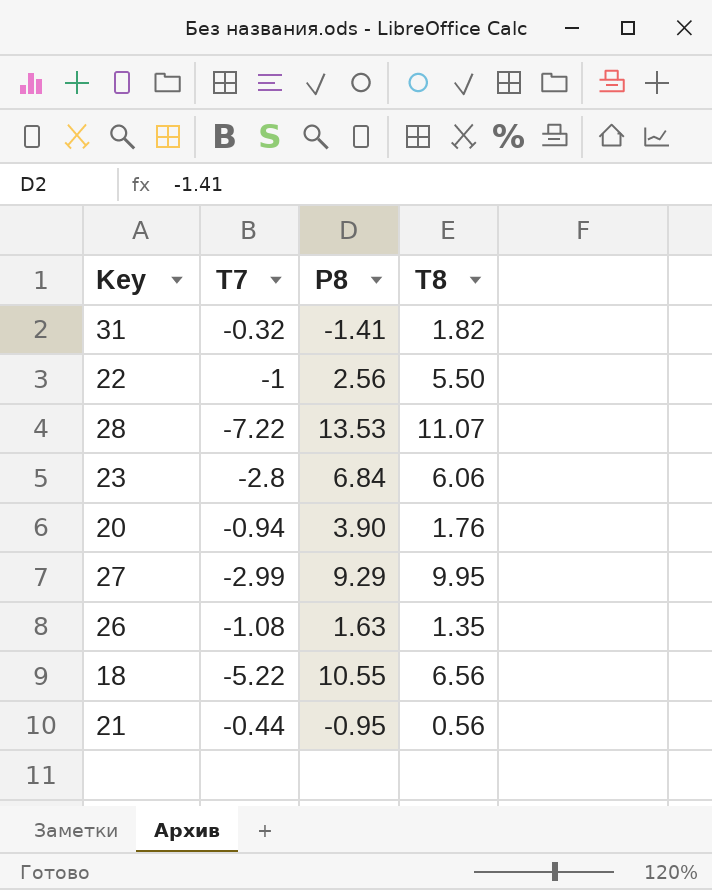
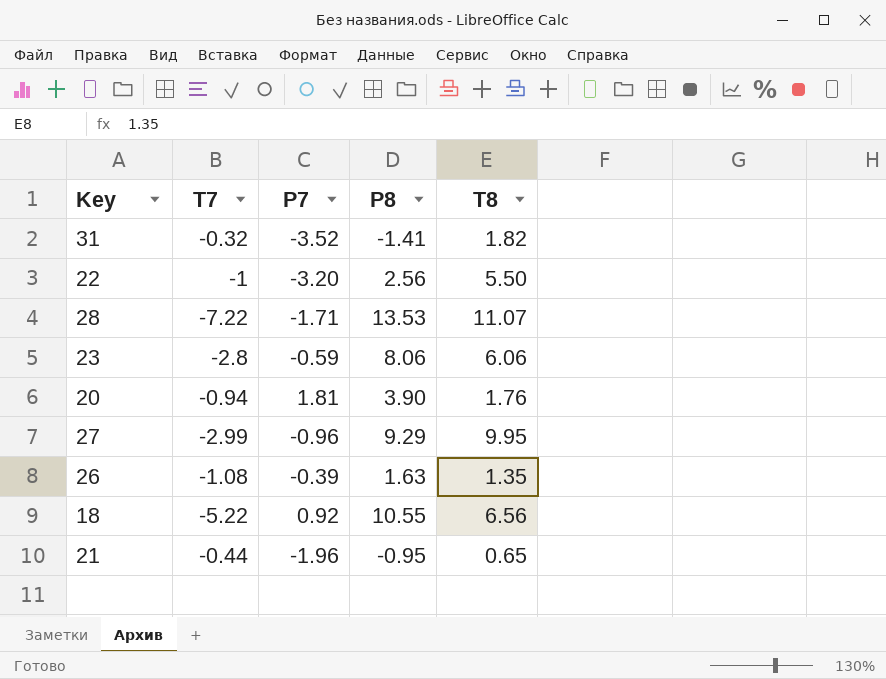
column P7 | position: none -> 3
23 | P8: 6.84 -> 8.06
21 | T8: 0.56 -> 0.65

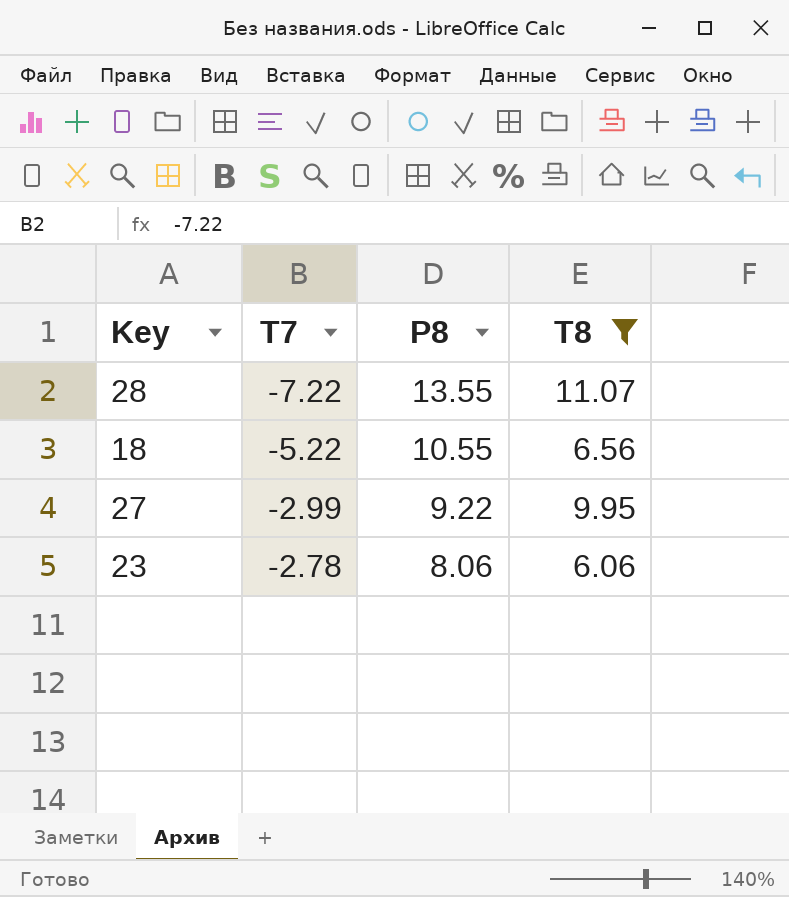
filter: none -> T8 >= 6.06
row order: none -> T7 ascending
column P7 | position: 3 -> none
28 | P8: 13.53 -> 13.55
27 | P8: 9.29 -> 9.22
23 | T7: -2.8 -> -2.78

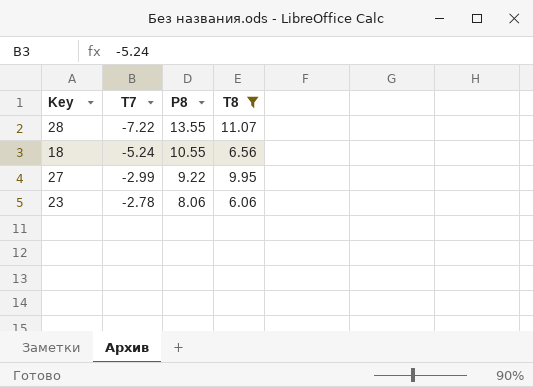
18 | T7: -5.22 -> -5.24

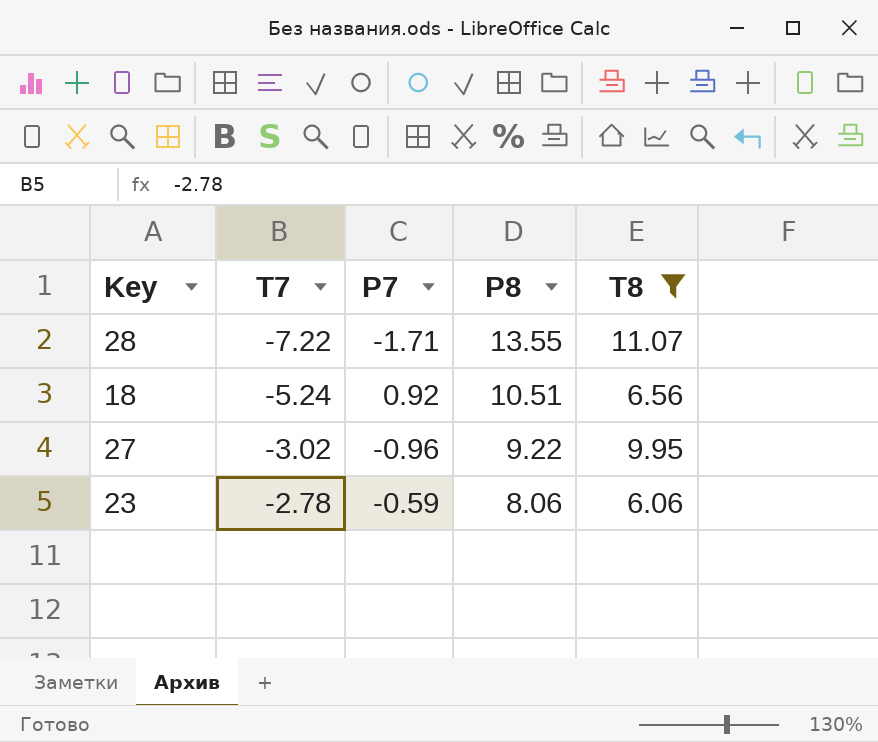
column P7 | position: none -> 3
18 | P8: 10.55 -> 10.51
27 | T7: -2.99 -> -3.02

